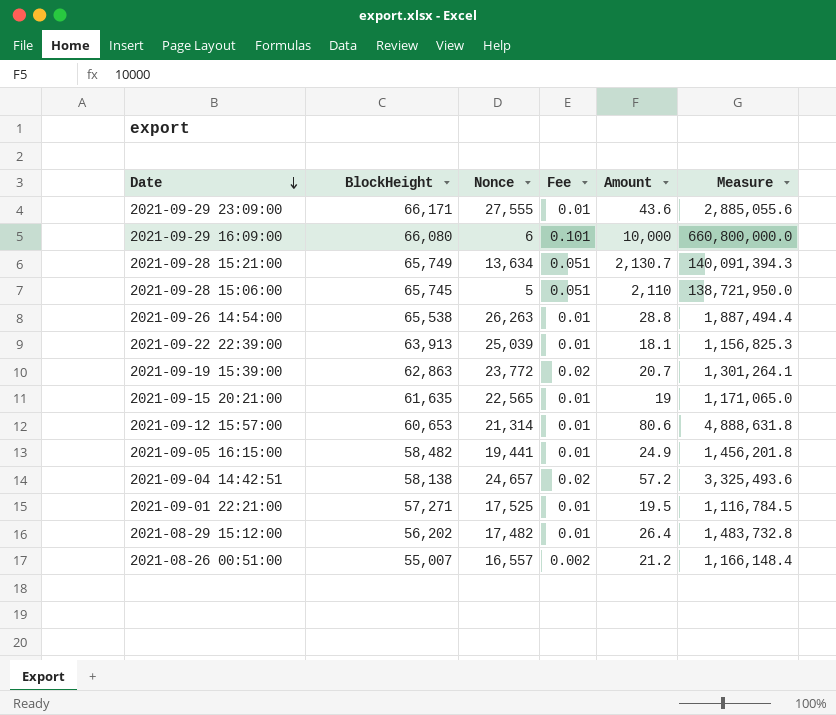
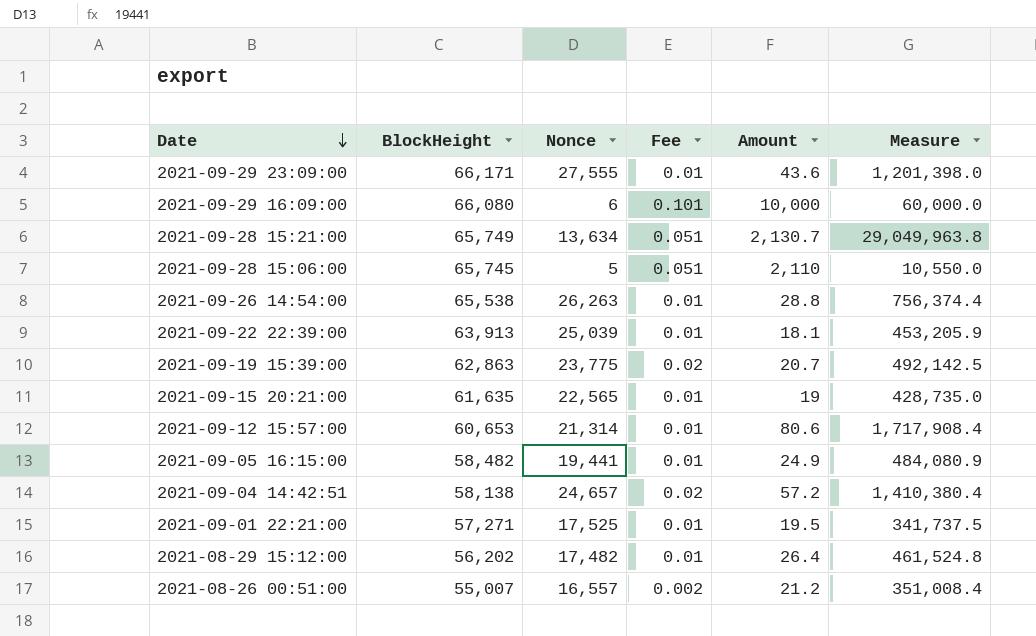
column Measure | formula: [BlockHeight] * [Amount] -> [Nonce] * [Amount]
2021-09-19 15:39:00 | Nonce: 23,772 -> 23,775

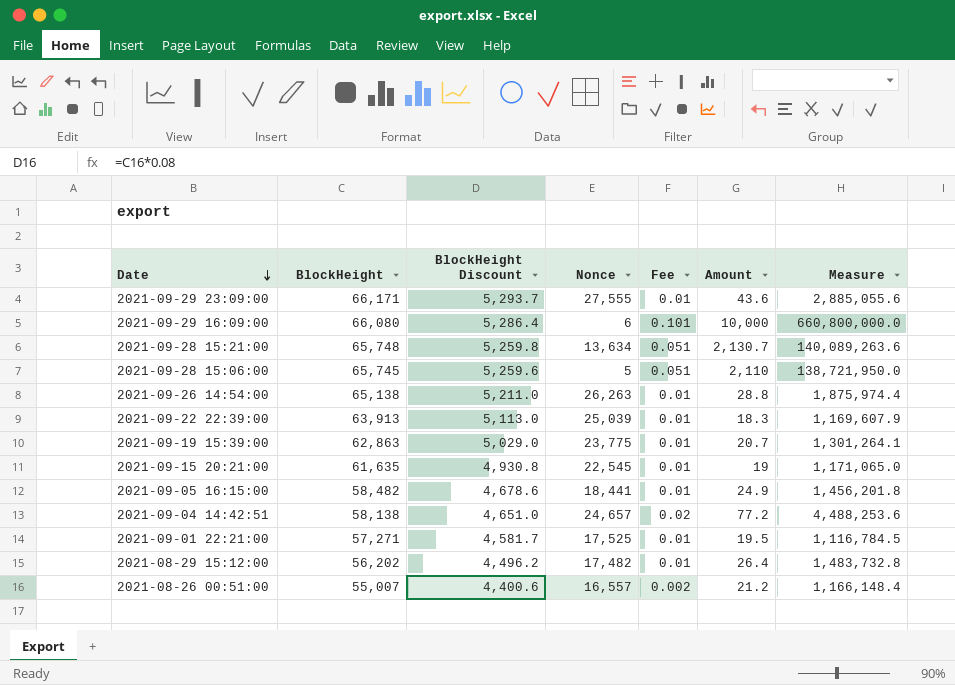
column BlockHeight Discount | formula: none -> [BlockHeight] * 0.08
column Measure | formula: [Nonce] * [Amount] -> [BlockHeight] * [Amount]
row 2021-09-12 15:57:00: 60,653 | 21,314 | 0.01 | 80.6 | 1,717,908.4 -> none
2021-09-28 15:21:00 | BlockHeight: 65,749 -> 65,748
2021-09-26 14:54:00 | BlockHeight: 65,538 -> 65,138
2021-09-22 22:39:00 | Amount: 18.1 -> 18.3
2021-09-19 15:39:00 | Fee: 0.02 -> 0.01
2021-09-15 20:21:00 | Nonce: 22,565 -> 22,545
2021-09-05 16:15:00 | Nonce: 19,441 -> 18,441
2021-09-04 14:42:51 | Amount: 57.2 -> 77.2

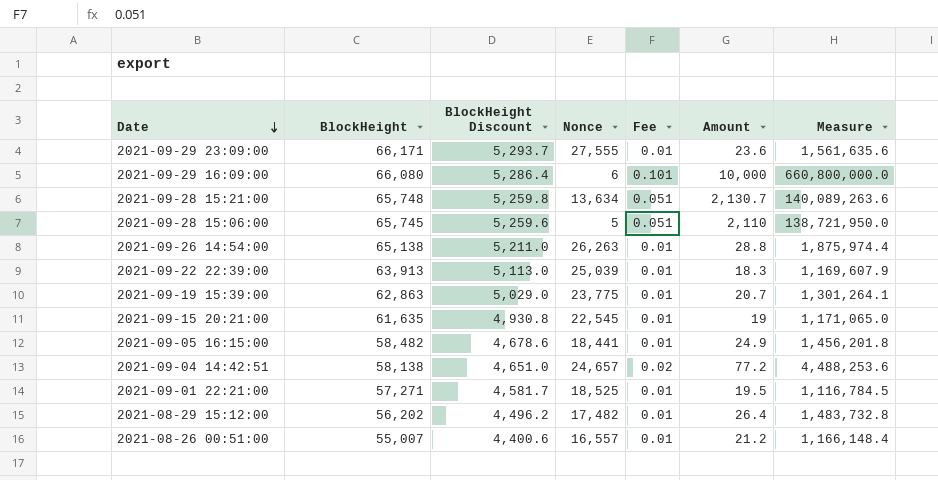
2021-09-29 23:09:00 | Amount: 43.6 -> 23.6
2021-09-29 23:09:00 | Measure: 2,885,055.6 -> 1,561,635.6
2021-09-01 22:21:00 | Nonce: 17,525 -> 18,525
2021-08-26 00:51:00 | Fee: 0.002 -> 0.01

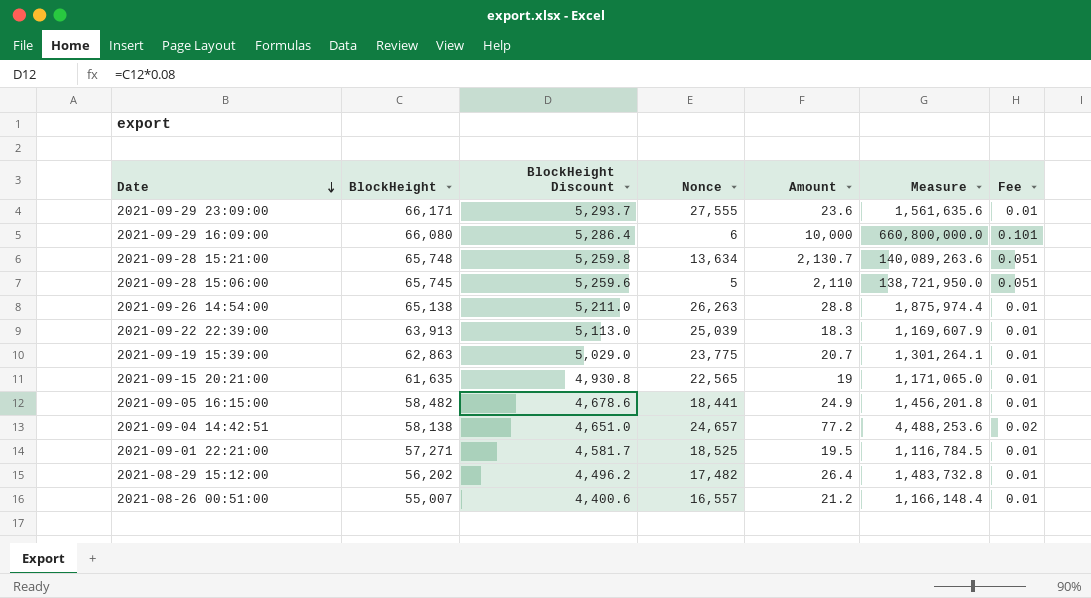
column Fee | position: 5 -> 7
2021-09-15 20:21:00 | Nonce: 22,545 -> 22,565

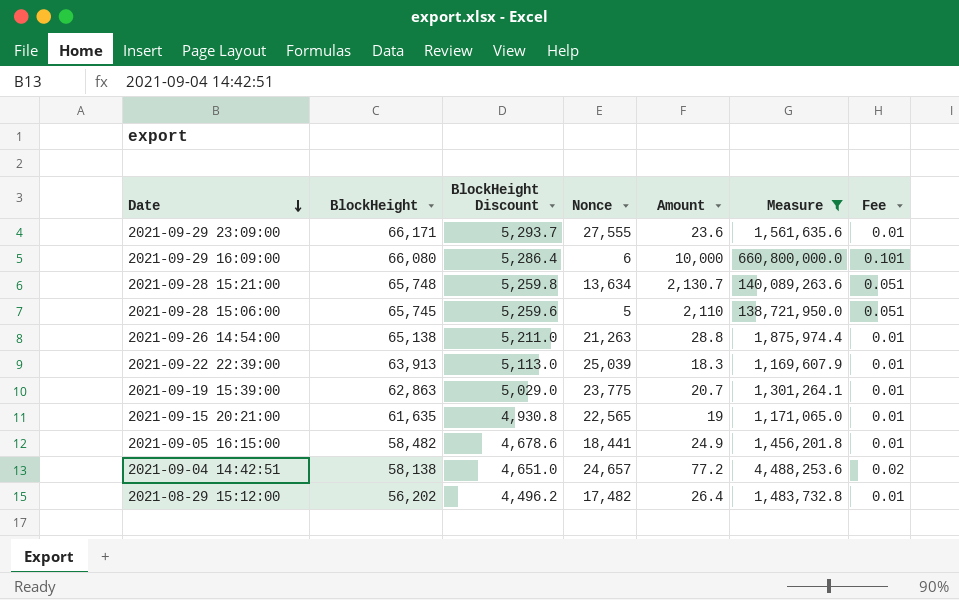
filter: none -> Measure >= 1,169,607.9
2021-09-26 14:54:00 | Nonce: 26,263 -> 21,263

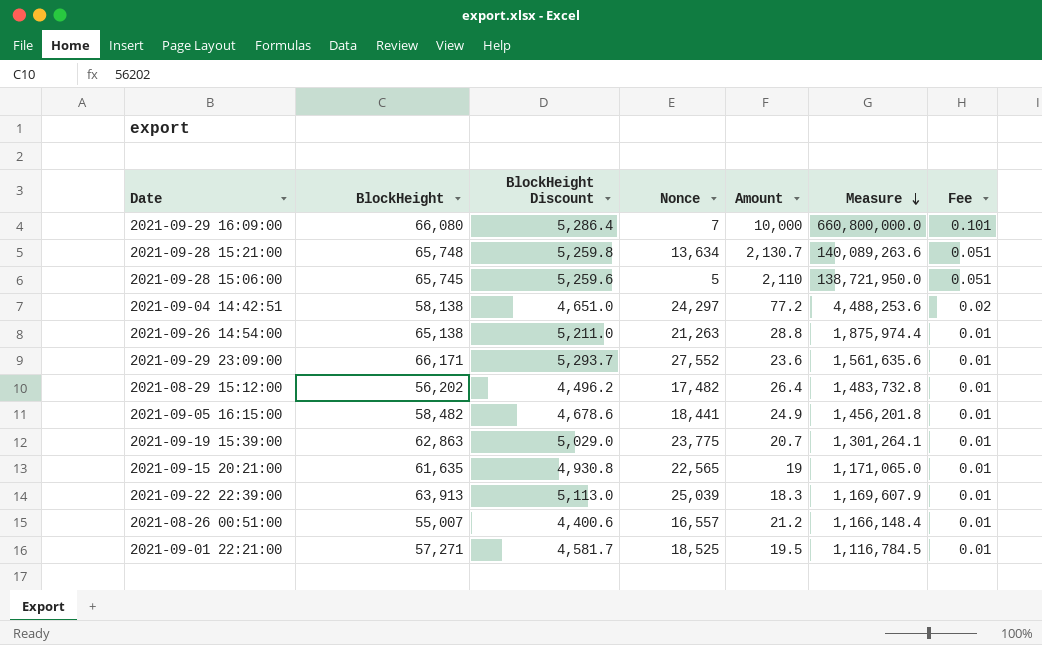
filter: Measure >= 1,169,607.9 -> none
row order: Date descending -> Measure descending
2021-09-29 16:09:00 | Nonce: 6 -> 7
2021-09-04 14:42:51 | Nonce: 24,657 -> 24,297
2021-09-29 23:09:00 | Nonce: 27,555 -> 27,552

